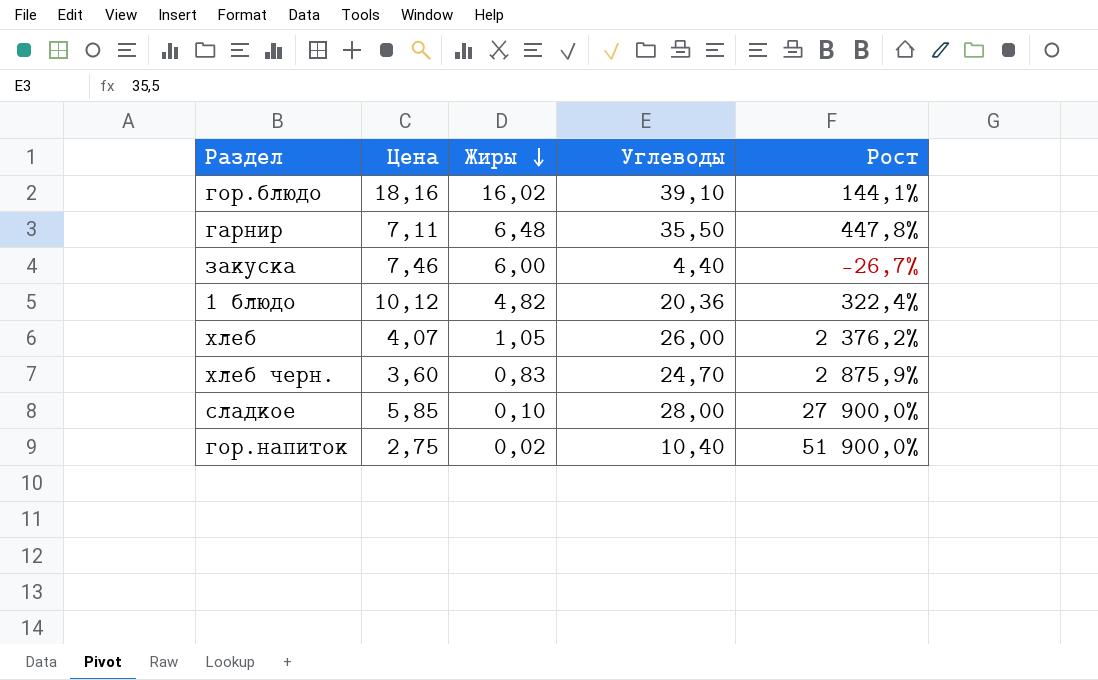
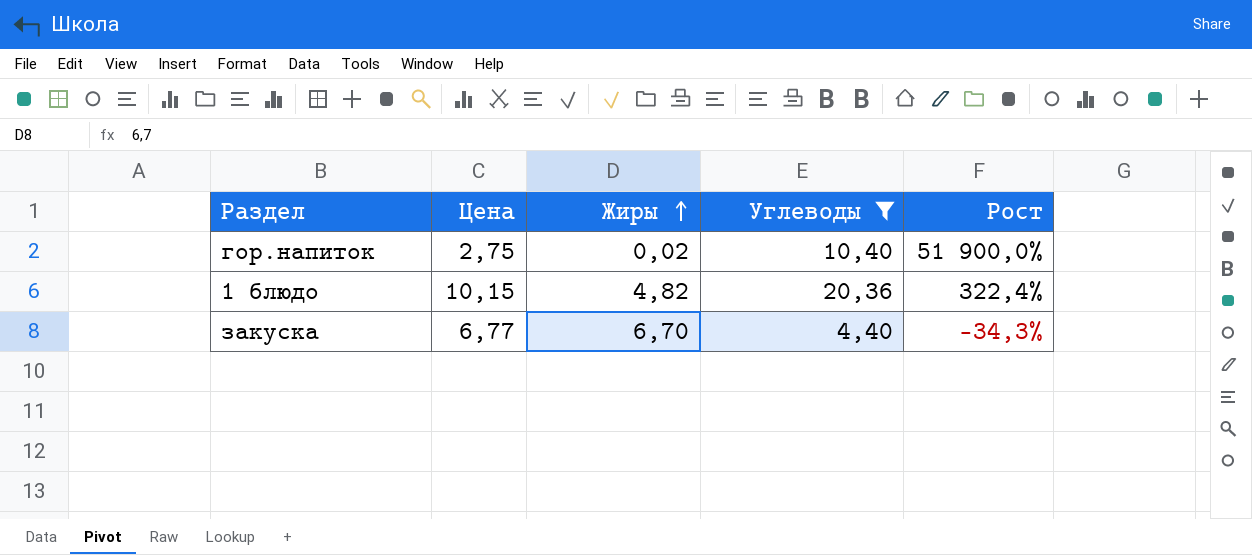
filter: none -> Углеводы <= 20,36
row order: Жиры descending -> Жиры ascending
1 блюдо | Цена: 10,12 -> 10,15
закуска | Цена: 7,46 -> 6,77
закуска | Жиры: 6,00 -> 6,70
закуска | Рост: -26,7% -> -34,3%

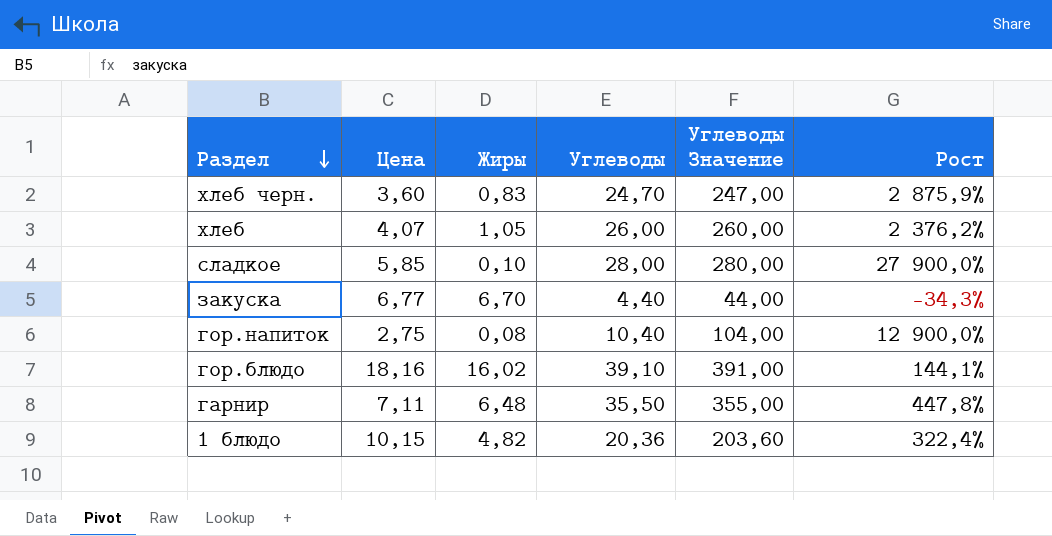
filter: Углеводы <= 20,36 -> none
row order: Жиры ascending -> Раздел descending
column Углеводы Значение | formula: none -> [Углеводы] * 10
гор.напиток | Жиры: 0,02 -> 0,08
гор.напиток | Рост: 51 900,0% -> 12 900,0%

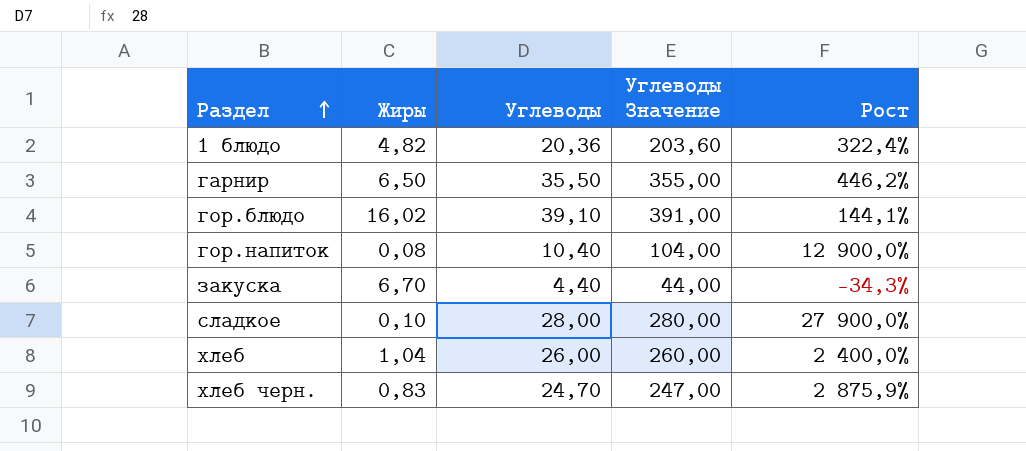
row order: Раздел descending -> Раздел ascending
column Цена | position: 2 -> none
гарнир | Жиры: 6,48 -> 6,50
гарнир | Рост: 447,8% -> 446,2%
хлеб | Жиры: 1,05 -> 1,04
хлеб | Рост: 2 376,2% -> 2 400,0%

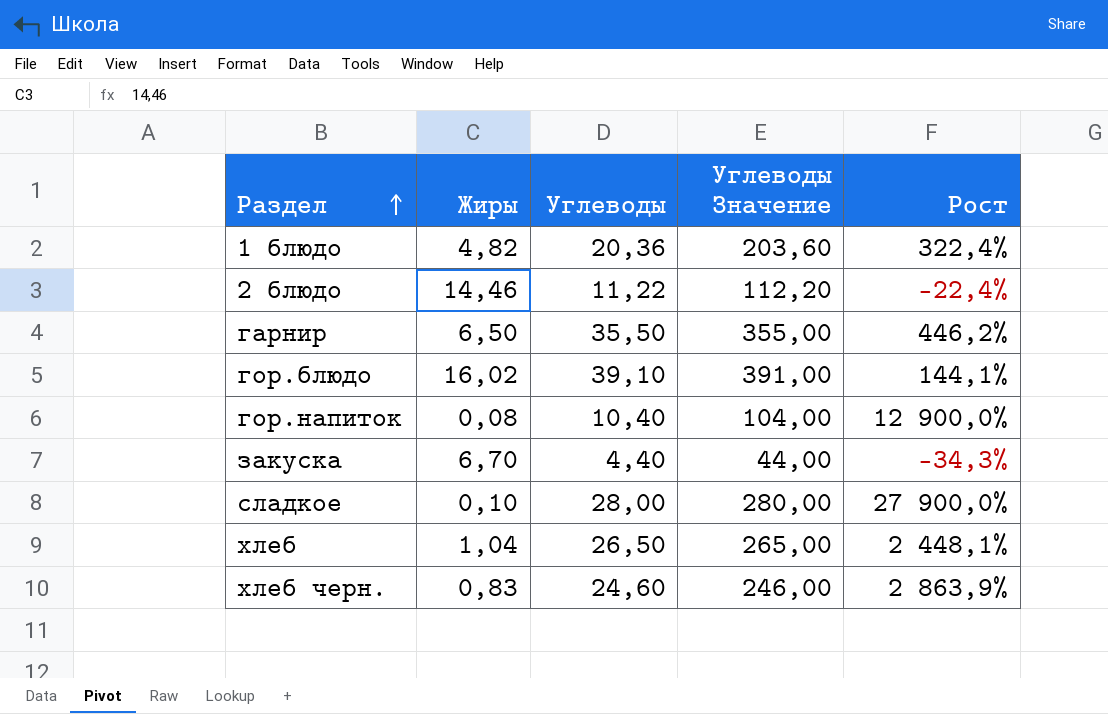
row 2 блюдо: none -> 14,46 | 11,22 | 112,20 | -22,4%
хлеб | Углеводы: 26,00 -> 26,50
хлеб | Углеводы Значение: 260,00 -> 265,00
хлеб | Рост: 2 400,0% -> 2 448,1%
хлеб черн. | Углеводы: 24,70 -> 24,60
хлеб черн. | Углеводы Значение: 247,00 -> 246,00
хлеб черн. | Рост: 2 875,9% -> 2 863,9%

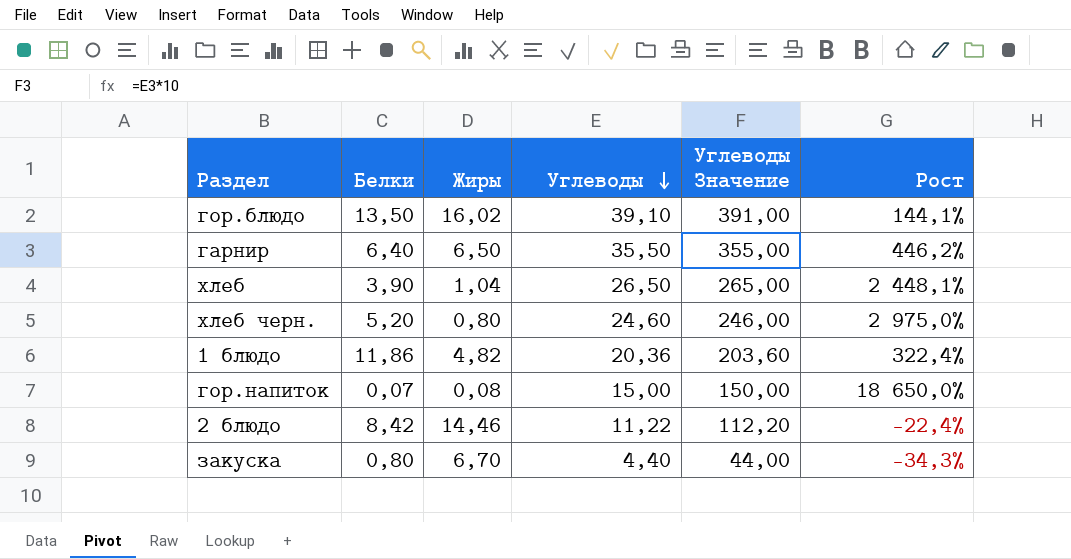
row order: Раздел ascending -> Углеводы descending
column Белки | position: none -> 2
row сладкое: 0,10 | 28,00 | 280,00 | 27 900,0% -> none
хлеб черн. | Жиры: 0,83 -> 0,80
хлеб черн. | Рост: 2 863,9% -> 2 975,0%
гор.напиток | Углеводы: 10,40 -> 15,00
гор.напиток | Углеводы Значение: 104,00 -> 150,00
гор.напиток | Рост: 12 900,0% -> 18 650,0%

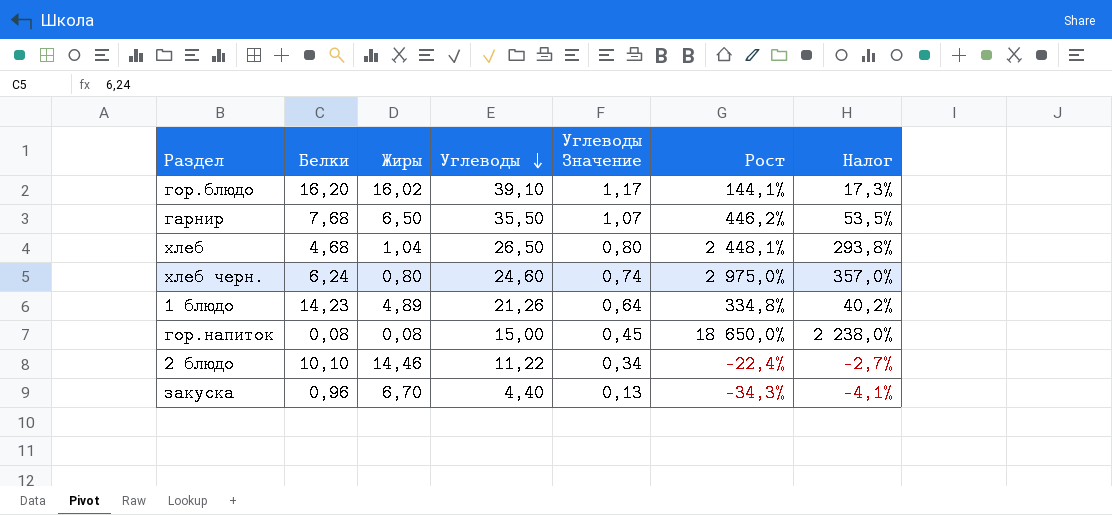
column Углеводы Значение | formula: [Углеводы] * 10 -> [Углеводы] * 0,03
column Налог | formula: none -> [Рост] * 0,12
гор.блюдо | Белки: 13,50 -> 16,20
гарнир | Белки: 6,40 -> 7,68
хлеб | Белки: 3,90 -> 4,68
хлеб черн. | Белки: 5,20 -> 6,24
1 блюдо | Белки: 11,86 -> 14,23
1 блюдо | Жиры: 4,82 -> 4,89
1 блюдо | Углеводы: 20,36 -> 21,26
1 блюдо | Рост: 322,4% -> 334,8%
гор.напиток | Белки: 0,07 -> 0,08
2 блюдо | Белки: 8,42 -> 10,10
закуска | Белки: 0,80 -> 0,96

